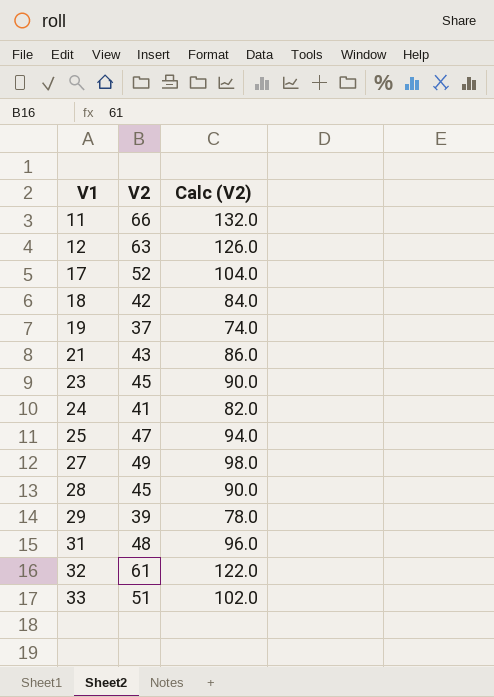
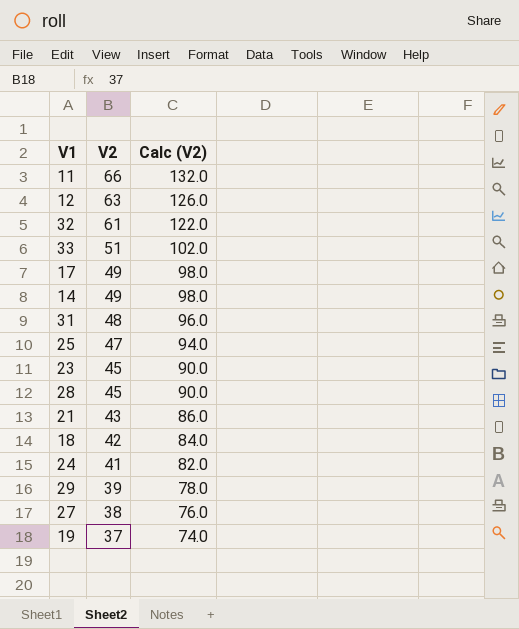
row order: V1 ascending -> V2 descending
17 | V2: 52 -> 49
17 | Calc (V2): 104.0 -> 98.0
row 14: none -> 49 | 98.0
27 | V2: 49 -> 38
27 | Calc (V2): 98.0 -> 76.0

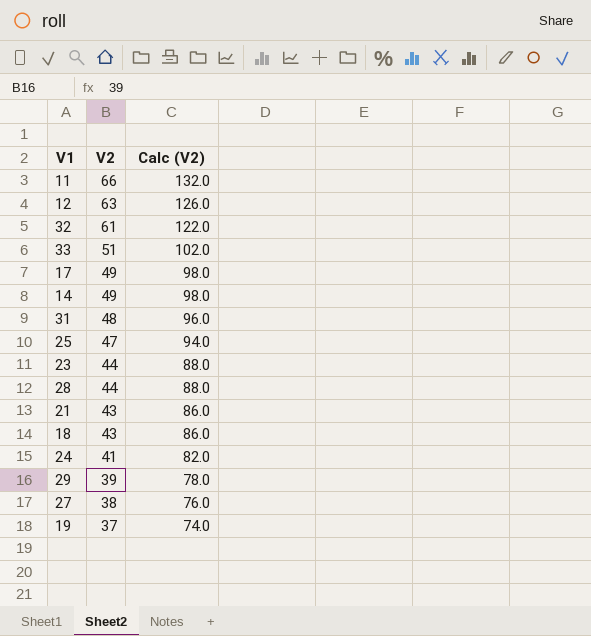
23 | V2: 45 -> 44
23 | Calc (V2): 90.0 -> 88.0
28 | V2: 45 -> 44
28 | Calc (V2): 90.0 -> 88.0
18 | V2: 42 -> 43
18 | Calc (V2): 84.0 -> 86.0

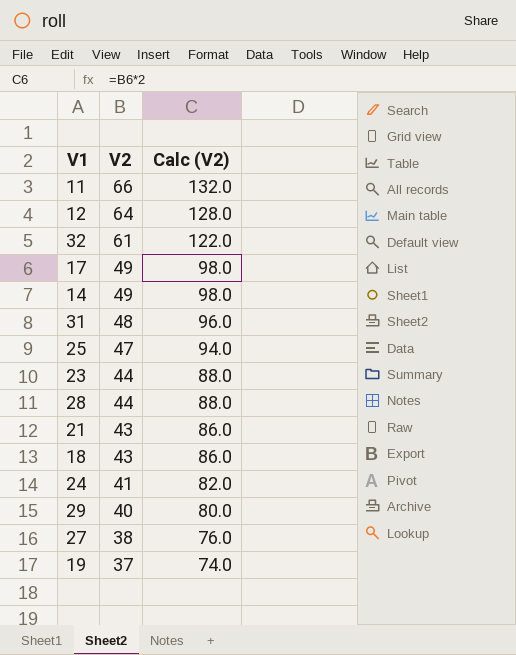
row 33: 51 | 102.0 -> none
12 | V2: 63 -> 64
12 | Calc (V2): 126.0 -> 128.0
29 | V2: 39 -> 40
29 | Calc (V2): 78.0 -> 80.0

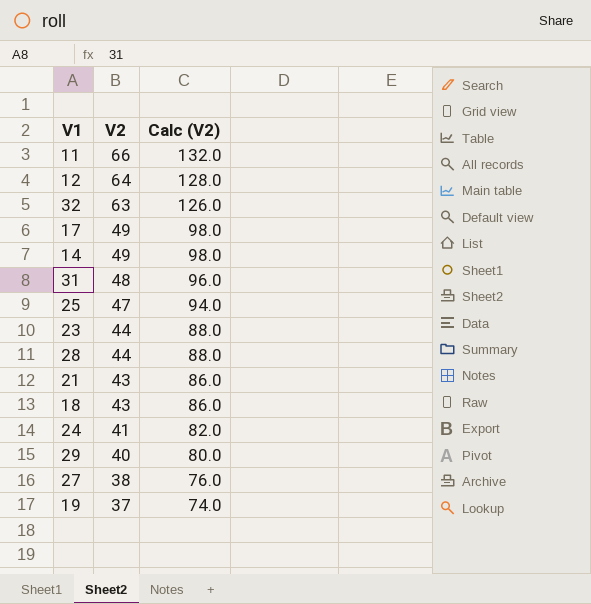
32 | V2: 61 -> 63
32 | Calc (V2): 122.0 -> 126.0

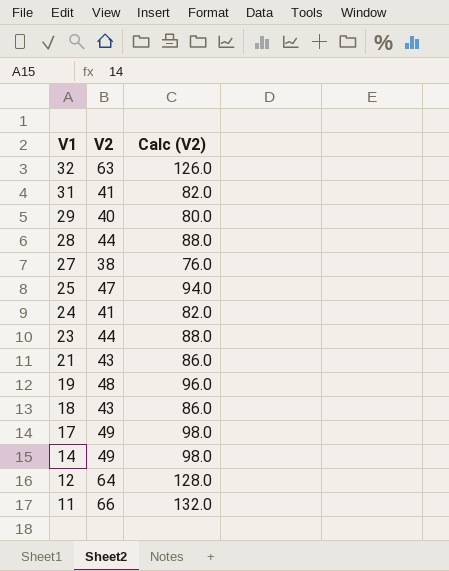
row order: V2 descending -> V1 descending
31 | V2: 48 -> 41
31 | Calc (V2): 96.0 -> 82.0
19 | V2: 37 -> 48
19 | Calc (V2): 74.0 -> 96.0

